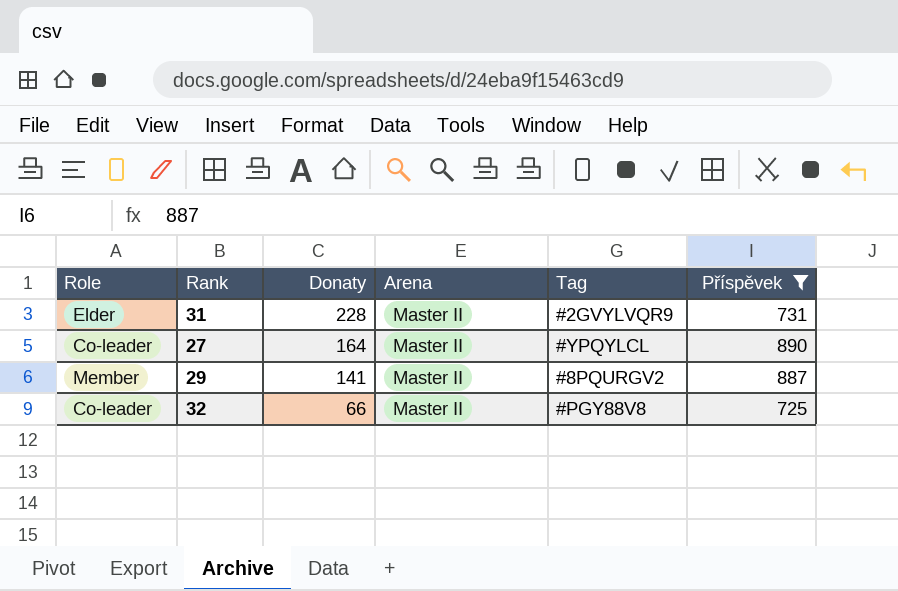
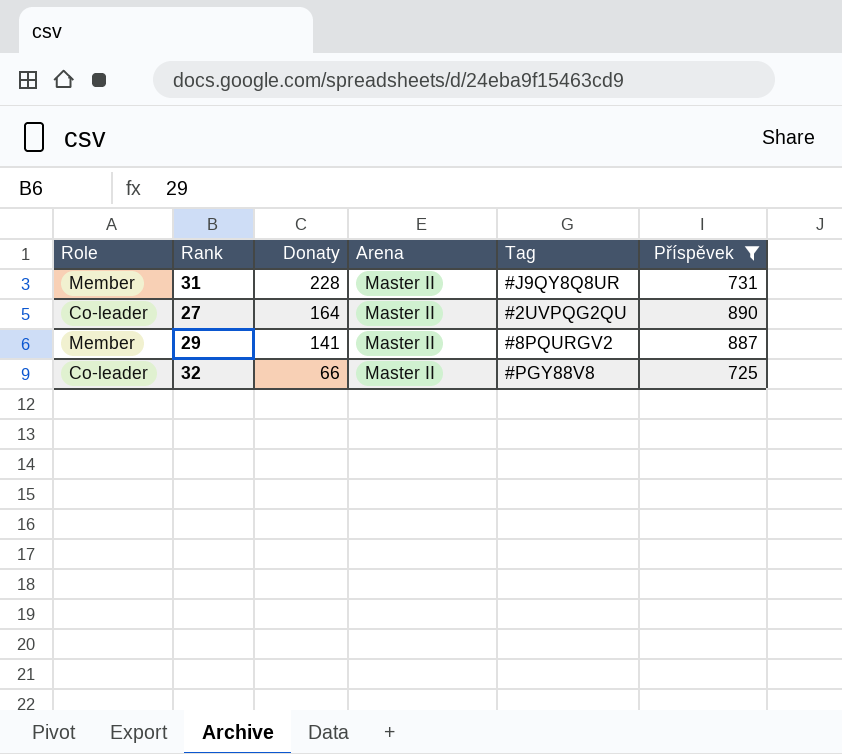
31 | Role: Elder -> Member
31 | Tag: #2GVYLVQR9 -> #J9QY8Q8UR
27 | Tag: #YPQYLCL -> #2UVPQG2QU

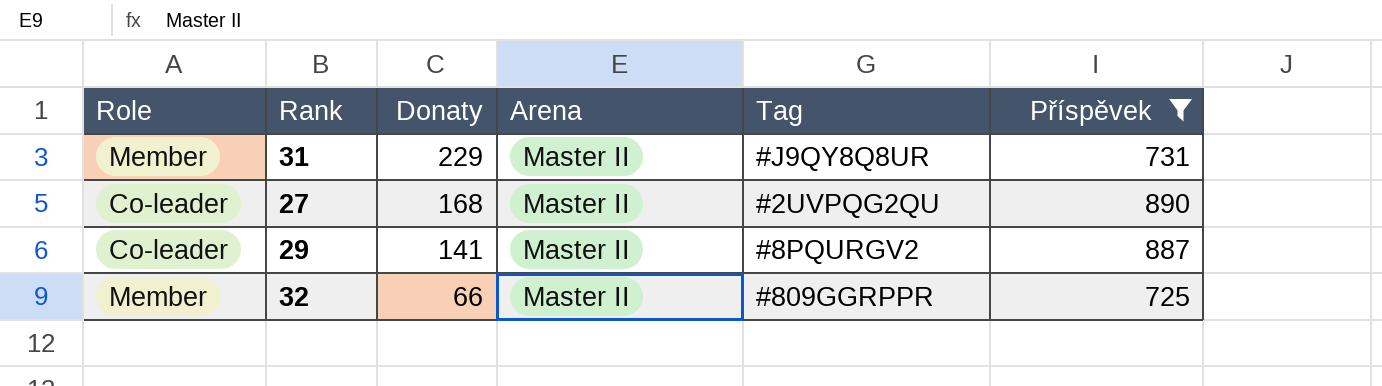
31 | Donaty: 228 -> 229
27 | Donaty: 164 -> 168
29 | Role: Member -> Co-leader
32 | Role: Co-leader -> Member
32 | Tag: #PGY88V8 -> #809GGRPPR

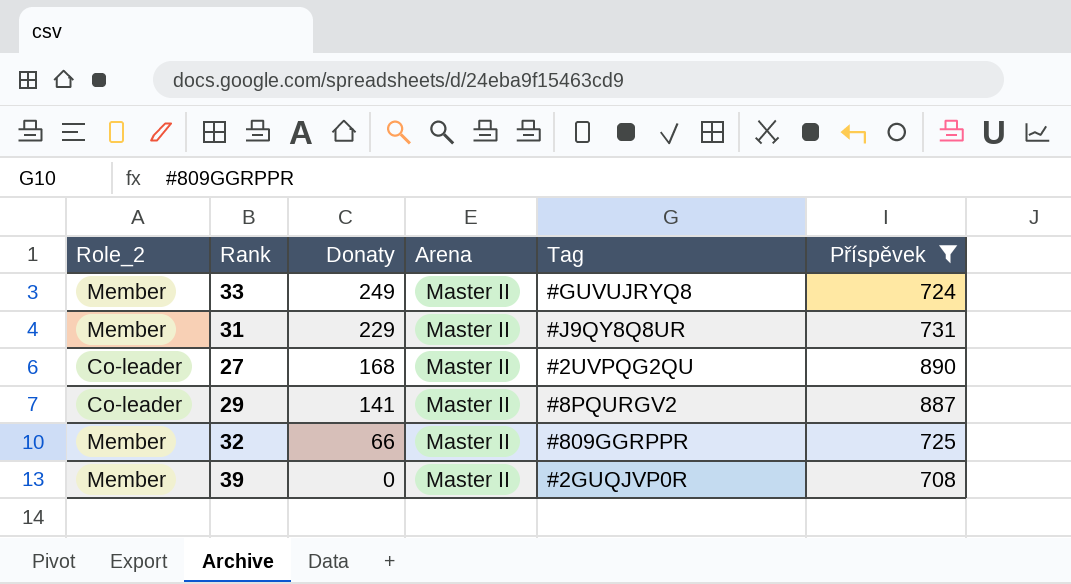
column name: Role -> Role_2
row 33: none -> Member | 249 | Master II | #GUVUJRYQ8 | 724
row 39: none -> Member | 0 | Master II | #2GUQJVP0R | 708

